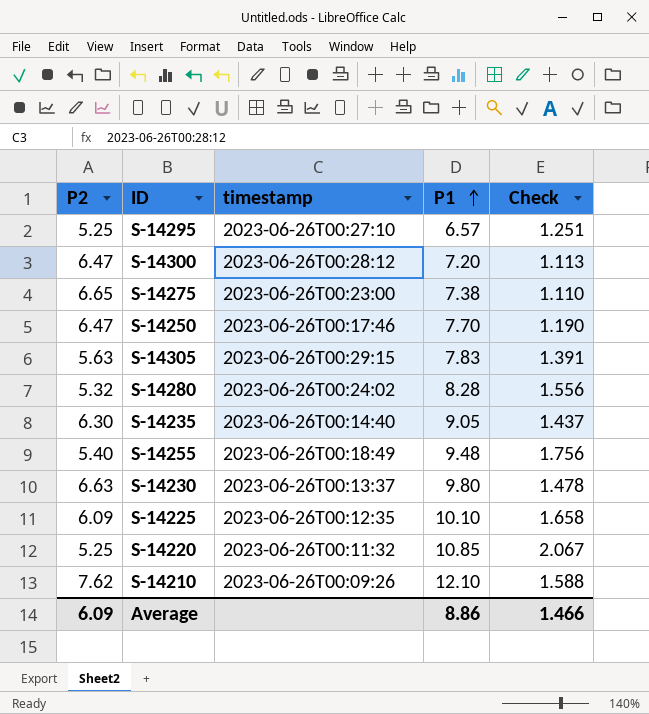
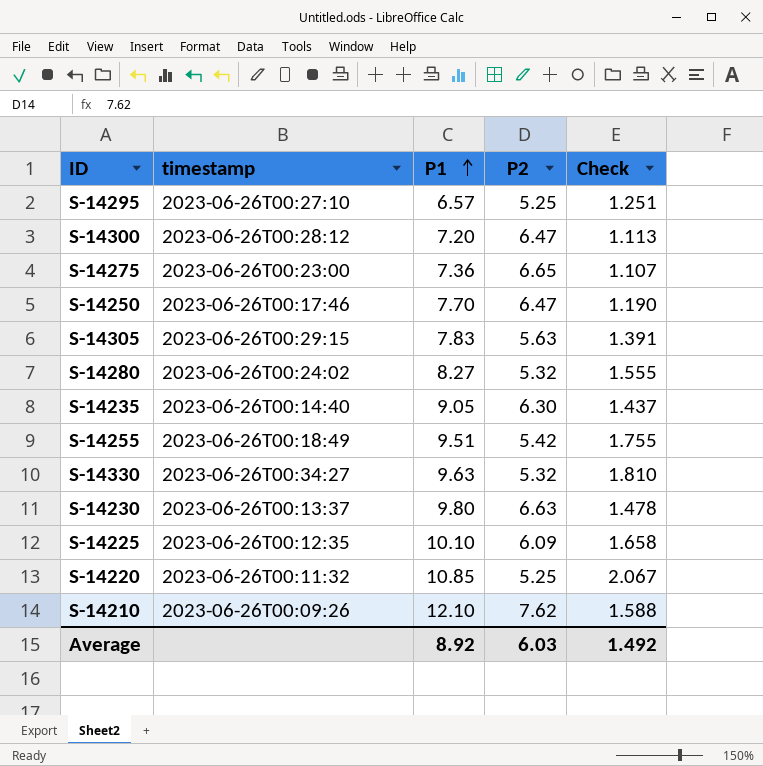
column P2 | position: 1 -> 4
S-14275 | P1: 7.38 -> 7.36
S-14275 | Check: 1.110 -> 1.107
S-14280 | P1: 8.28 -> 8.27
S-14280 | Check: 1.556 -> 1.555
S-14255 | P1: 9.48 -> 9.51
S-14255 | P2: 5.40 -> 5.42
S-14255 | Check: 1.756 -> 1.755
row S-14330: none -> 2023-06-26T00:34:27 | 9.63 | 5.32 | 1.810
Average | P1: 8.86 -> 8.92
Average | P2: 6.09 -> 6.03
Average | Check: 1.466 -> 1.492

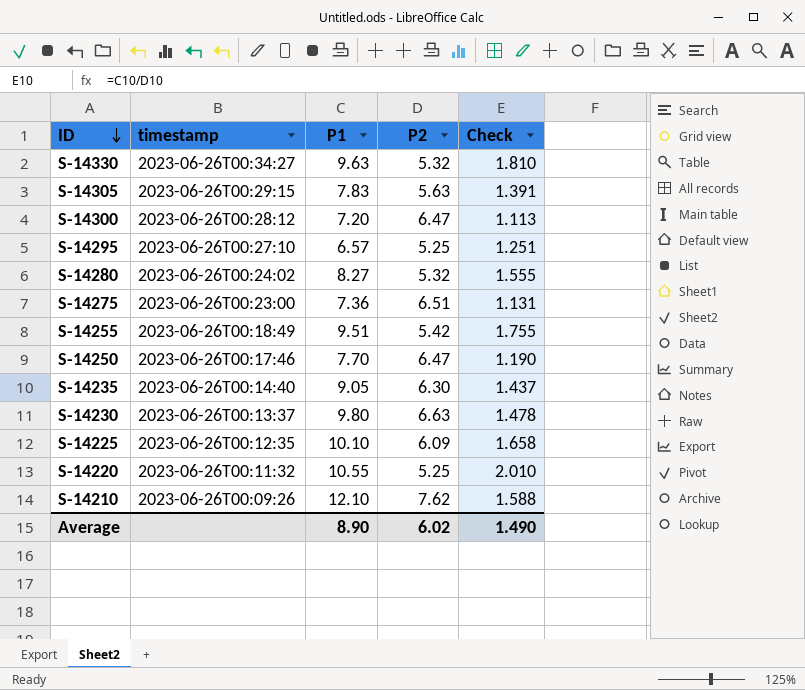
row order: P1 ascending -> ID descending
S-14275 | P2: 6.65 -> 6.51
S-14275 | Check: 1.107 -> 1.131
S-14220 | P1: 10.85 -> 10.55
S-14220 | Check: 2.067 -> 2.010
Average | P1: 8.92 -> 8.90
Average | P2: 6.03 -> 6.02
Average | Check: 1.492 -> 1.490

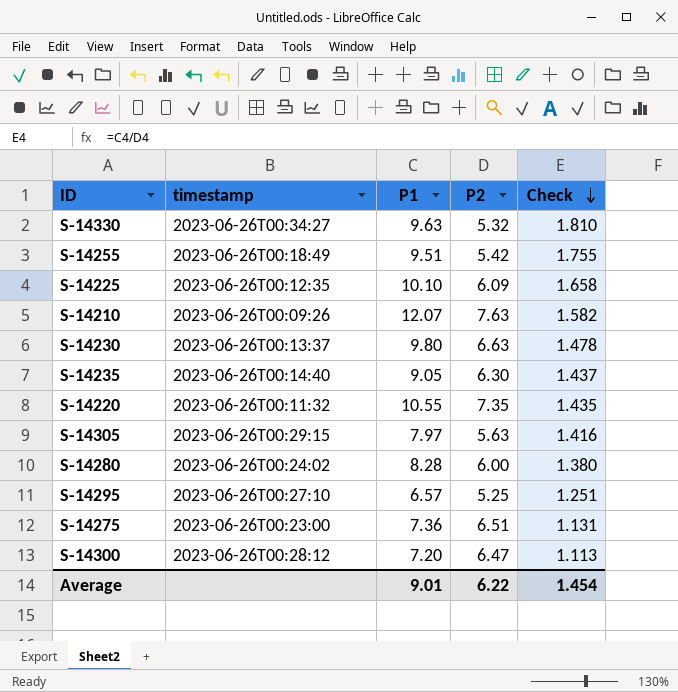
row order: ID descending -> Check descending
row S-14250: 2023-06-26T00:17:46 | 7.70 | 6.47 | 1.190 -> none
S-14210 | P1: 12.10 -> 12.07
S-14210 | P2: 7.62 -> 7.63
S-14210 | Check: 1.588 -> 1.582
S-14220 | P2: 5.25 -> 7.35
S-14220 | Check: 2.010 -> 1.435
S-14305 | P1: 7.83 -> 7.97
S-14305 | Check: 1.391 -> 1.416
S-14280 | P1: 8.27 -> 8.28
S-14280 | P2: 5.32 -> 6.00
S-14280 | Check: 1.555 -> 1.380
Average | P1: 8.90 -> 9.01
Average | P2: 6.02 -> 6.22
Average | Check: 1.490 -> 1.454

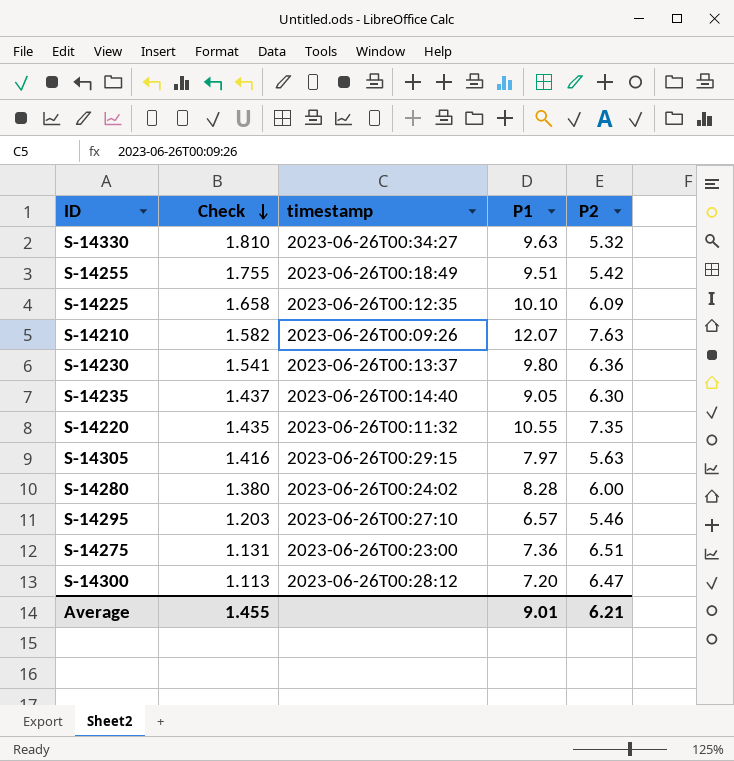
column Check | position: 5 -> 2
S-14230 | Check: 1.478 -> 1.541
S-14230 | P2: 6.63 -> 6.36
S-14295 | Check: 1.251 -> 1.203
S-14295 | P2: 5.25 -> 5.46
Average | Check: 1.454 -> 1.455
Average | P2: 6.22 -> 6.21

